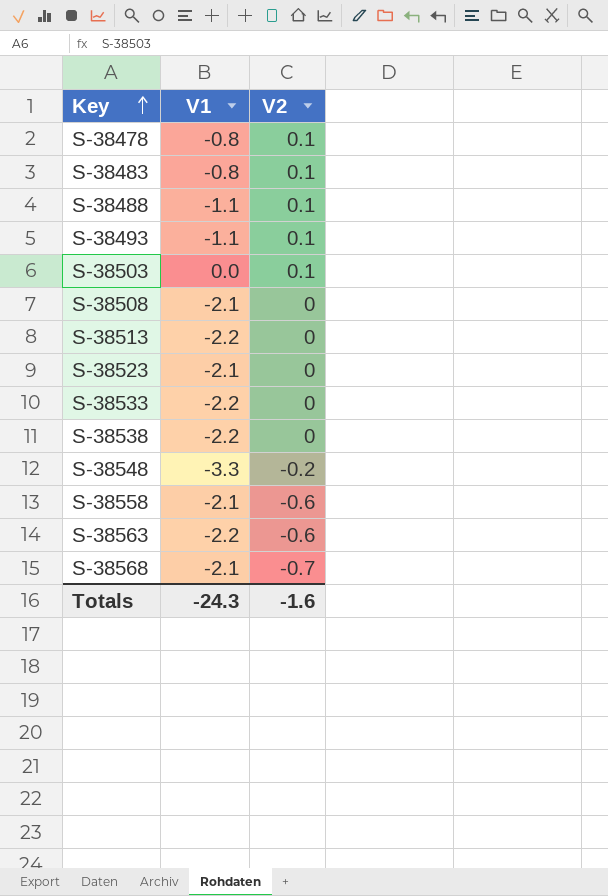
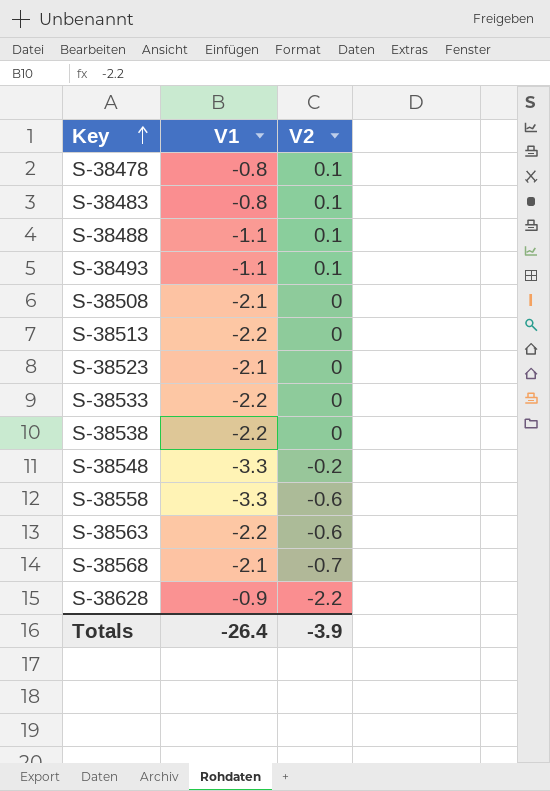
row S-38503: 0.0 | 0.1 -> none
S-38558 | V1: -2.1 -> -3.3
row S-38628: none -> -0.9 | -2.2
Totals | V1: -24.3 -> -26.4
Totals | V2: -1.6 -> -3.9

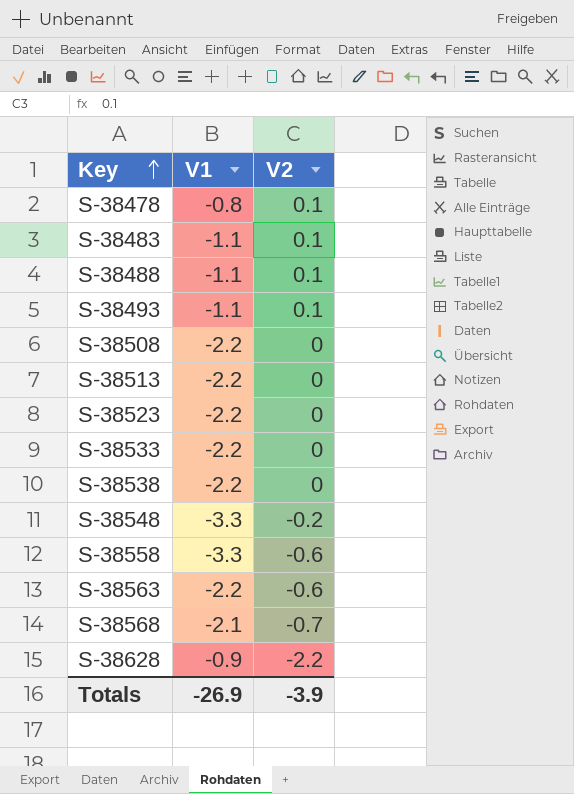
S-38483 | V1: -0.8 -> -1.1
S-38508 | V1: -2.1 -> -2.2
S-38523 | V1: -2.1 -> -2.2
Totals | V1: -26.4 -> -26.9

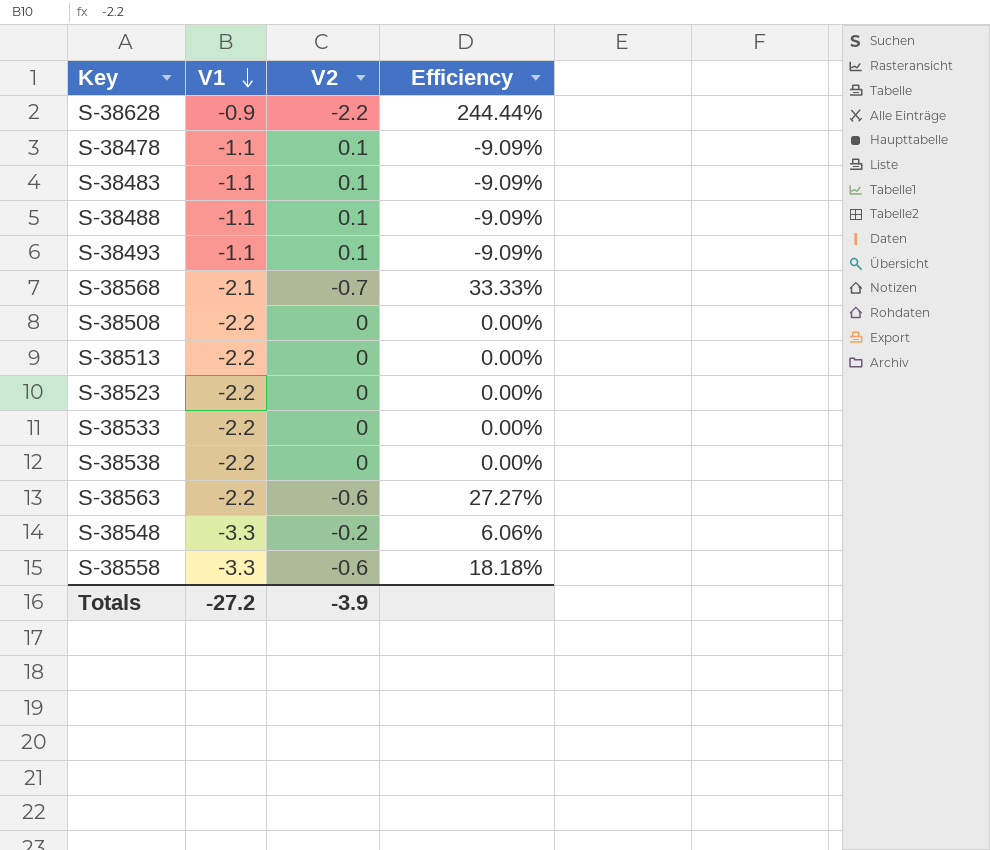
row order: Key ascending -> V1 descending
column Efficiency | formula: none -> [V2] / [V1]
S-38478 | V1: -0.8 -> -1.1
Totals | V1: -26.9 -> -27.2

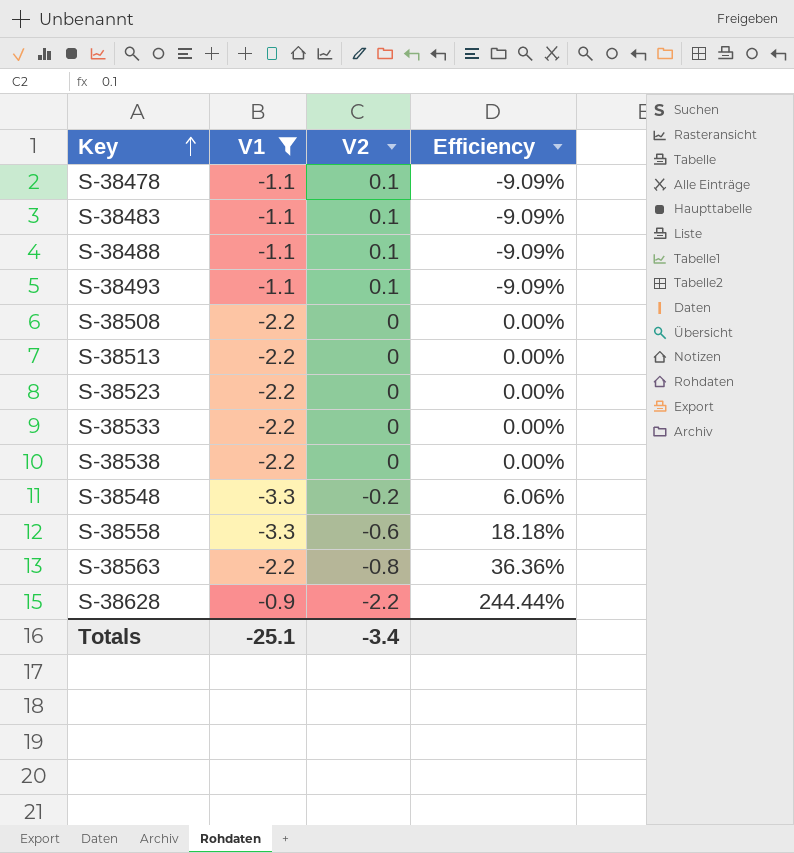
filter: none -> V1 != -2.1
row order: V1 descending -> Key ascending
S-38563 | V2: -0.6 -> -0.8
S-38563 | Efficiency: 27.27% -> 36.36%
Totals | V1: -27.2 -> -25.1
Totals | V2: -3.9 -> -3.4

